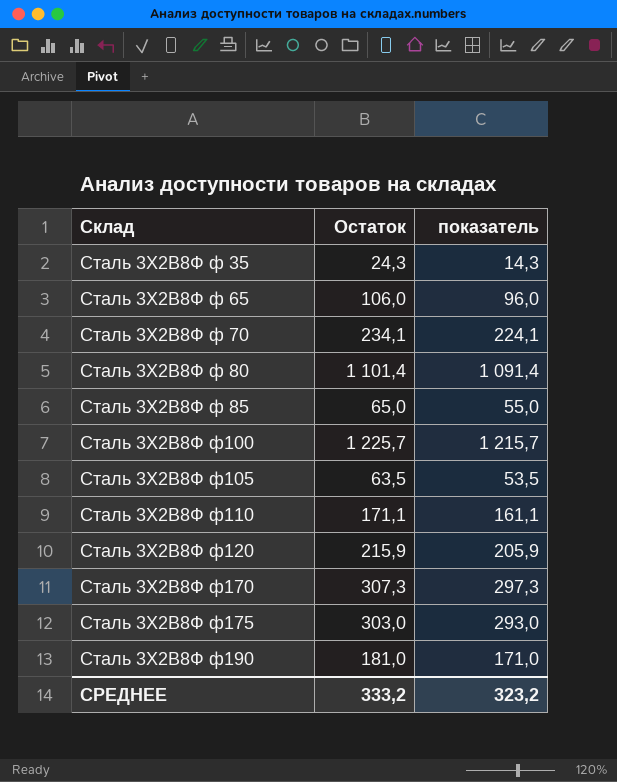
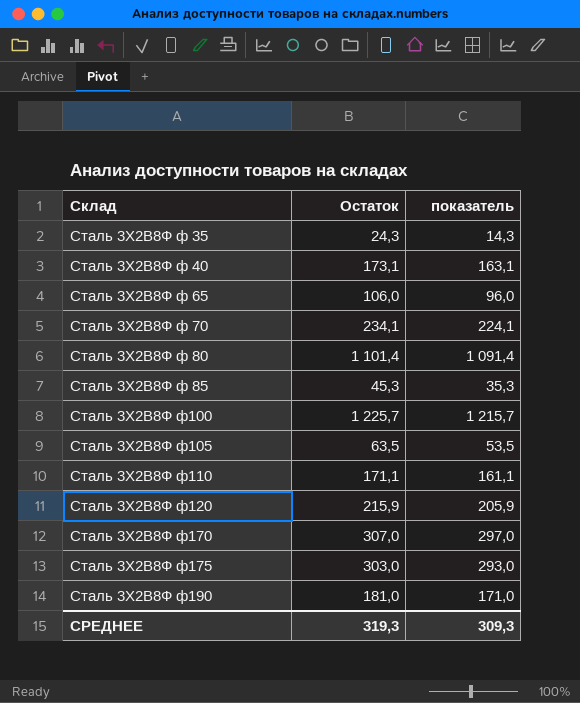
row Сталь 3Х2В8Ф ф 40: none -> 173,1 | 163,1
Сталь 3Х2В8Ф ф 85 | Остаток: 65,0 -> 45,3
Сталь 3Х2В8Ф ф 85 | показатель: 55,0 -> 35,3
Сталь 3Х2В8Ф ф170 | Остаток: 307,3 -> 307,0
Сталь 3Х2В8Ф ф170 | показатель: 297,3 -> 297,0
СРЕДНЕЕ | Остаток: 333,2 -> 319,3
СРЕДНЕЕ | показатель: 323,2 -> 309,3

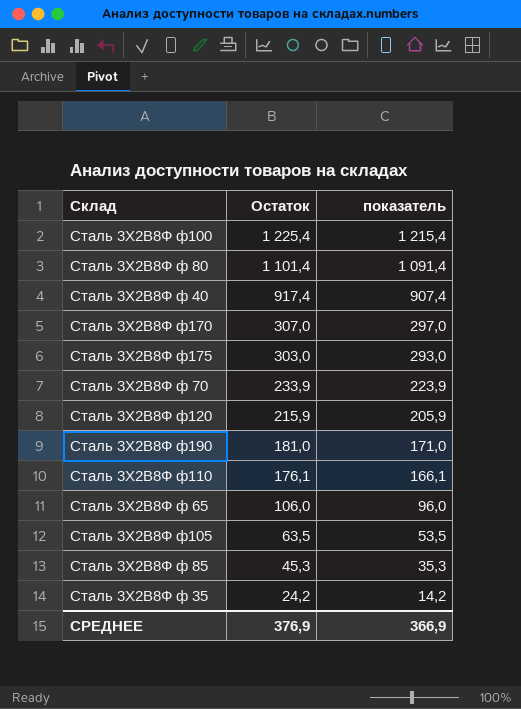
row order: none -> Остаток descending
Сталь 3Х2В8Ф ф100 | Остаток: 1 225,7 -> 1 225,4
Сталь 3Х2В8Ф ф100 | показатель: 1 215,7 -> 1 215,4
Сталь 3Х2В8Ф ф 40 | Остаток: 173,1 -> 917,4
Сталь 3Х2В8Ф ф 40 | показатель: 163,1 -> 907,4
Сталь 3Х2В8Ф ф 70 | Остаток: 234,1 -> 233,9
Сталь 3Х2В8Ф ф 70 | показатель: 224,1 -> 223,9
Сталь 3Х2В8Ф ф110 | Остаток: 171,1 -> 176,1
Сталь 3Х2В8Ф ф110 | показатель: 161,1 -> 166,1
Сталь 3Х2В8Ф ф 35 | Остаток: 24,3 -> 24,2
Сталь 3Х2В8Ф ф 35 | показатель: 14,3 -> 14,2
СРЕДНЕЕ | Остаток: 319,3 -> 376,9
СРЕДНЕЕ | показатель: 309,3 -> 366,9

